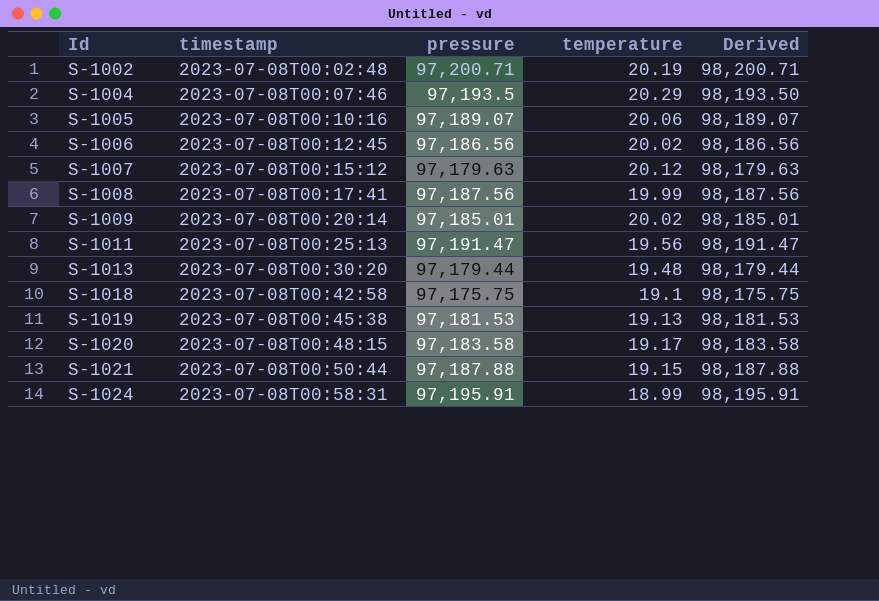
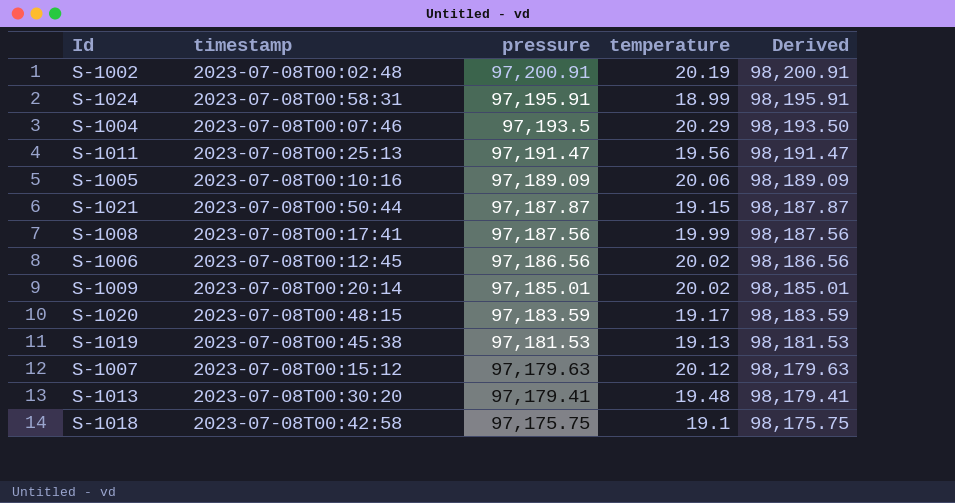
row order: Id ascending -> pressure descending
S-1002 | pressure: 97,200.71 -> 97,200.91
S-1002 | Derived: 98,200.71 -> 98,200.91
S-1005 | pressure: 97,189.07 -> 97,189.09
S-1005 | Derived: 98,189.07 -> 98,189.09
S-1021 | pressure: 97,187.88 -> 97,187.87
S-1021 | Derived: 98,187.88 -> 98,187.87
S-1020 | pressure: 97,183.58 -> 97,183.59
S-1020 | Derived: 98,183.58 -> 98,183.59
S-1013 | pressure: 97,179.44 -> 97,179.41
S-1013 | Derived: 98,179.44 -> 98,179.41

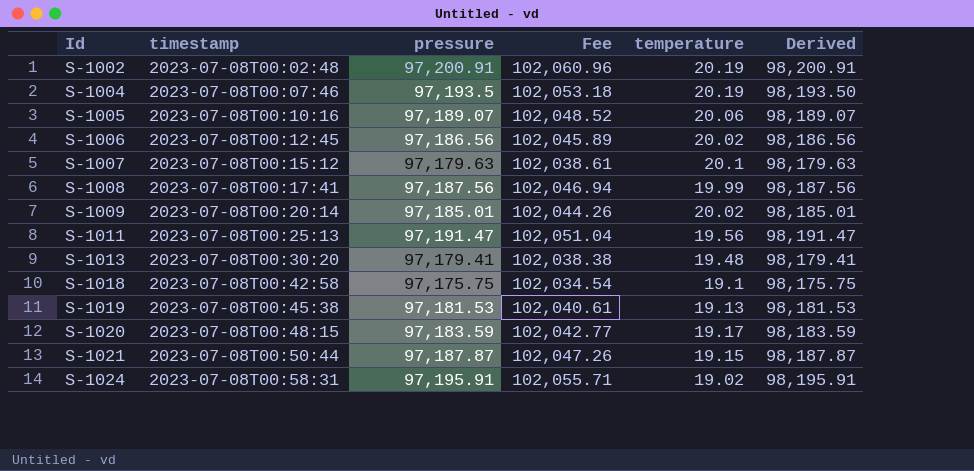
row order: pressure descending -> Id ascending
column Fee | formula: none -> [pressure] * 1.05
S-1004 | temperature: 20.29 -> 20.19
S-1005 | pressure: 97,189.09 -> 97,189.07
S-1005 | Derived: 98,189.09 -> 98,189.07
S-1007 | temperature: 20.12 -> 20.1
S-1024 | temperature: 18.99 -> 19.02

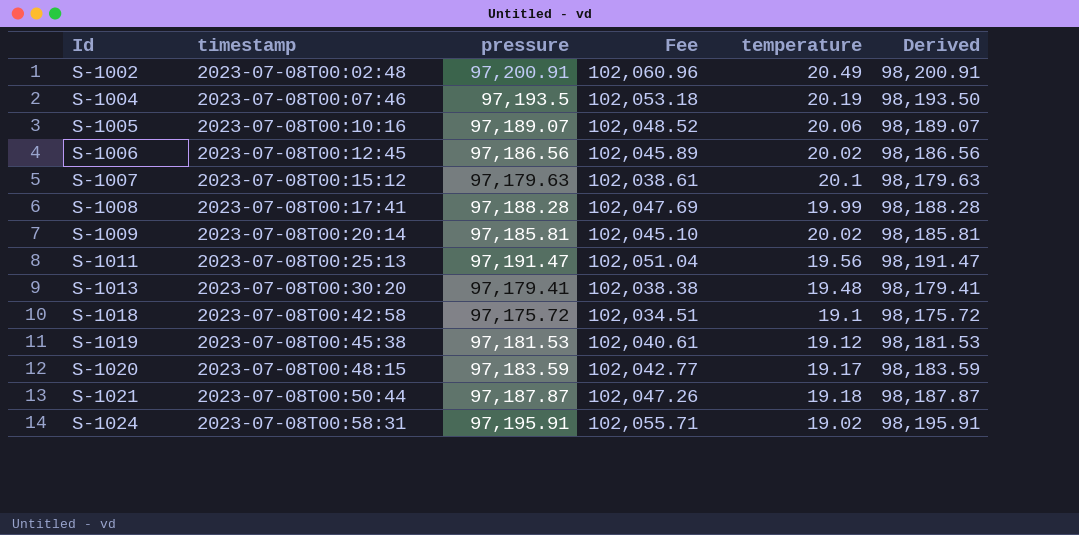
S-1002 | temperature: 20.19 -> 20.49
S-1008 | pressure: 97,187.56 -> 97,188.28
S-1008 | Fee: 102,046.94 -> 102,047.69
S-1008 | Derived: 98,187.56 -> 98,188.28
S-1009 | pressure: 97,185.01 -> 97,185.81
S-1009 | Fee: 102,044.26 -> 102,045.10
S-1009 | Derived: 98,185.01 -> 98,185.81
S-1018 | pressure: 97,175.75 -> 97,175.72
S-1018 | Fee: 102,034.54 -> 102,034.51
S-1018 | Derived: 98,175.75 -> 98,175.72
S-1019 | temperature: 19.13 -> 19.12
S-1021 | temperature: 19.15 -> 19.18

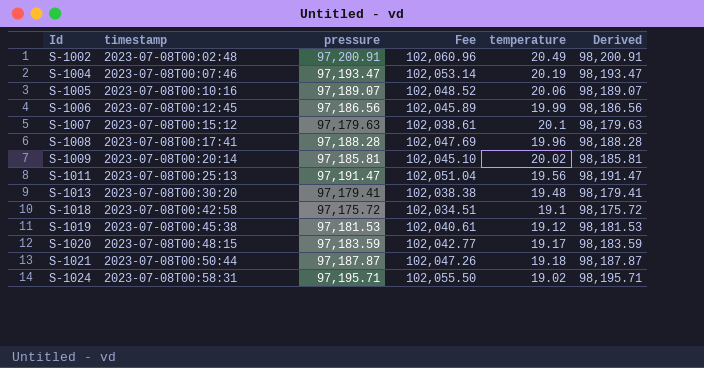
S-1004 | pressure: 97,193.5 -> 97,193.47
S-1004 | Fee: 102,053.18 -> 102,053.14
S-1004 | Derived: 98,193.50 -> 98,193.47
S-1006 | temperature: 20.02 -> 19.99
S-1008 | temperature: 19.99 -> 19.96
S-1024 | pressure: 97,195.91 -> 97,195.71
S-1024 | Fee: 102,055.71 -> 102,055.50
S-1024 | Derived: 98,195.91 -> 98,195.71

